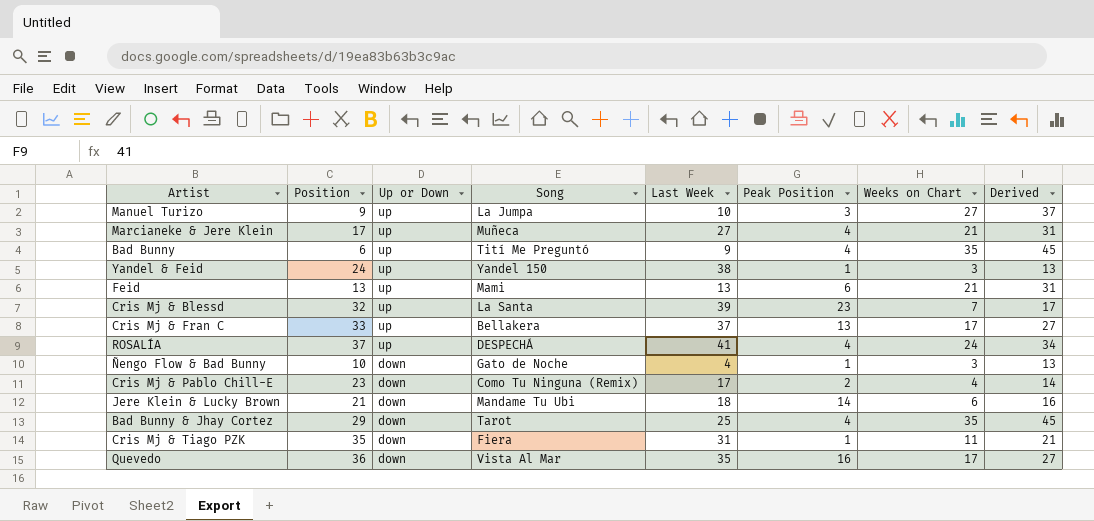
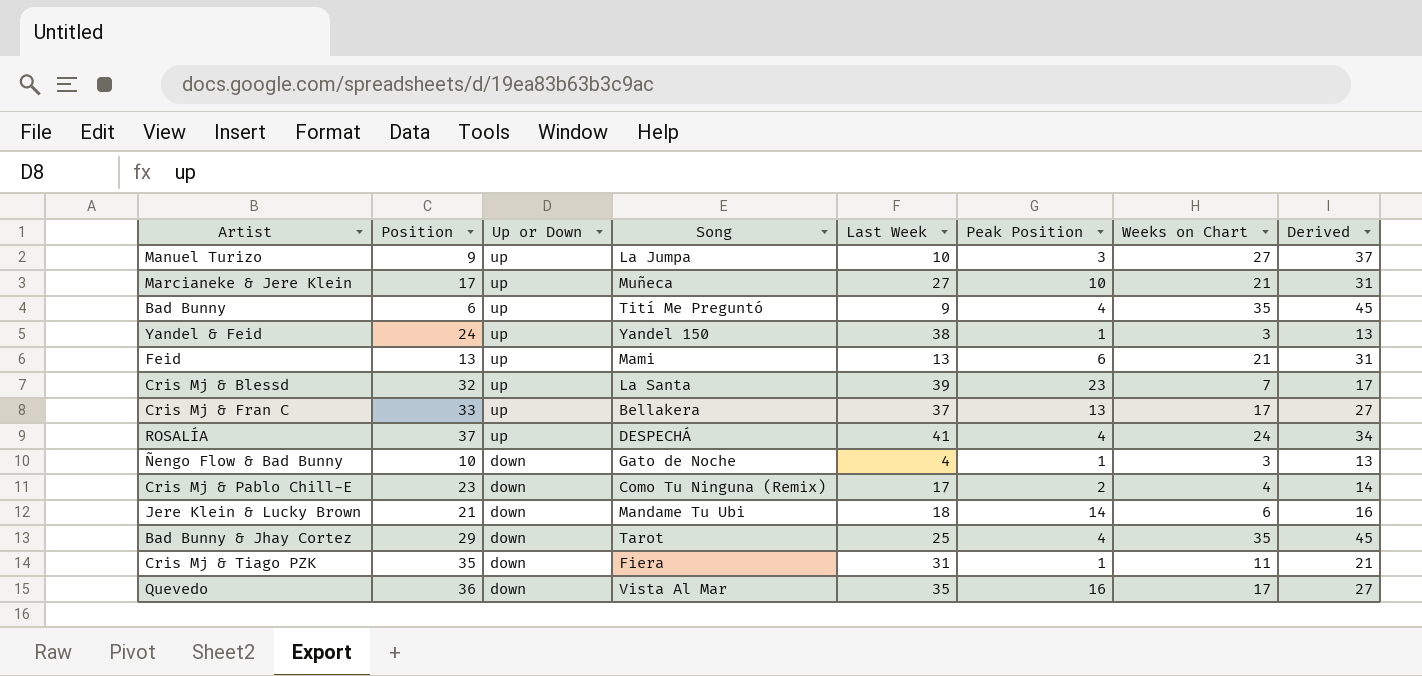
Marcianeke & Jere Klein | Peak Position: 4 -> 10

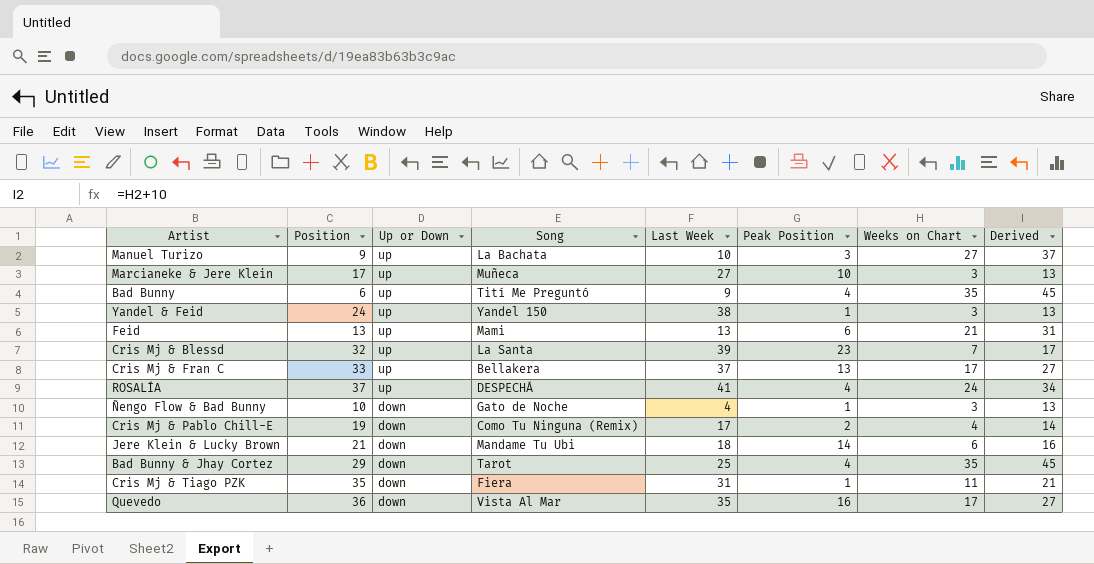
Manuel Turizo | Song: La Jumpa -> La Bachata
Marcianeke & Jere Klein | Weeks on Chart: 21 -> 3
Marcianeke & Jere Klein | Derived: 31 -> 13
Cris Mj & Pablo Chill-E | Position: 23 -> 19

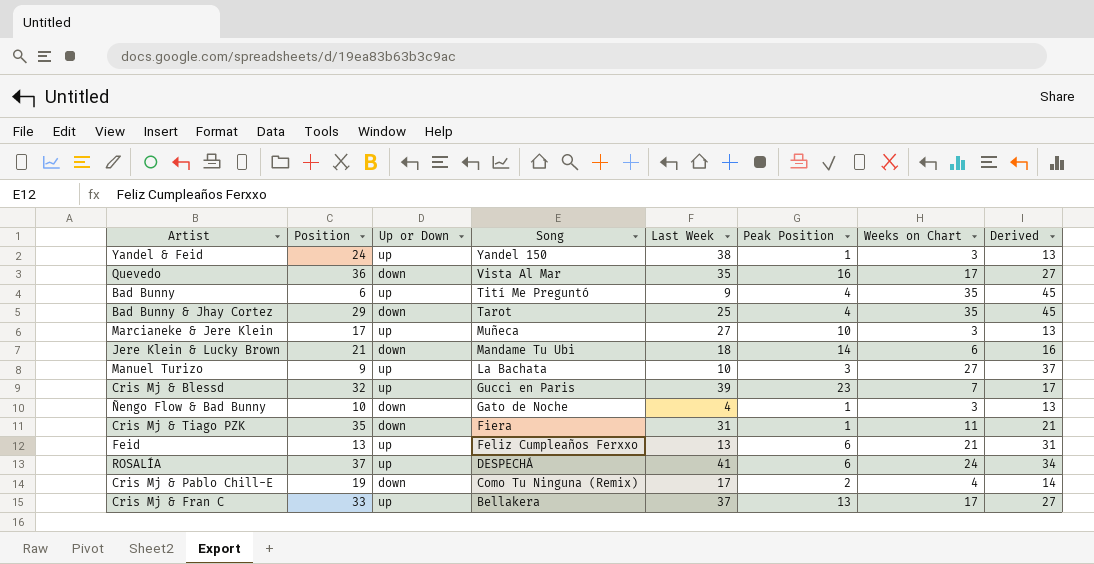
row order: Up or Down descending -> Song descending
Cris Mj & Blessd | Song: La Santa -> Gucci en Paris
Feid | Song: Mami -> Feliz Cumpleaños Ferxxo
ROSALÍA | Peak Position: 4 -> 6

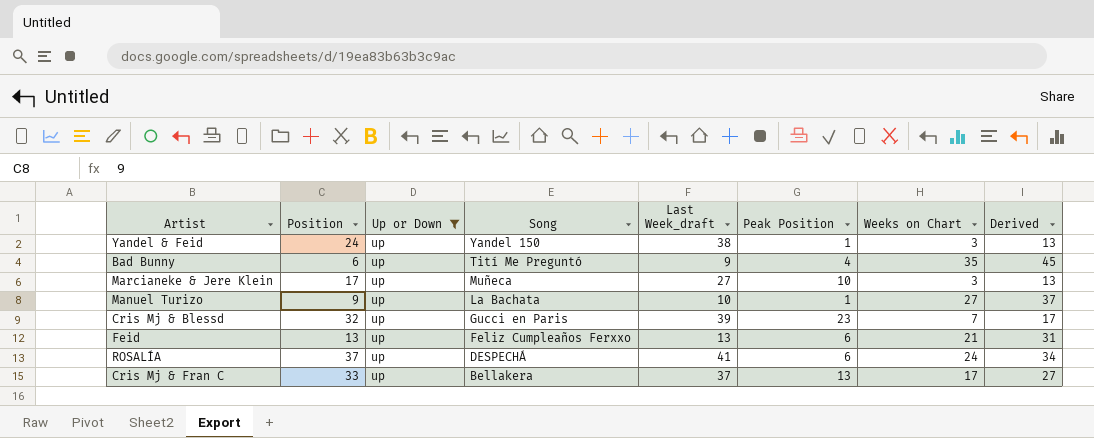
filter: none -> Up or Down = up
column name: Last Week -> Last Week_draft
Manuel Turizo | Peak Position: 3 -> 1

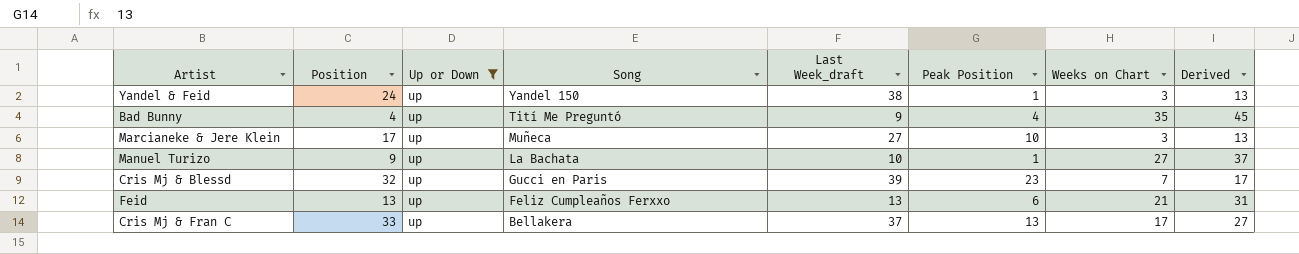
row ROSALÍA: 37 | up | DESPECHÁ | 41 | 6 | 24 | 34 -> none
Bad Bunny | Position: 6 -> 4

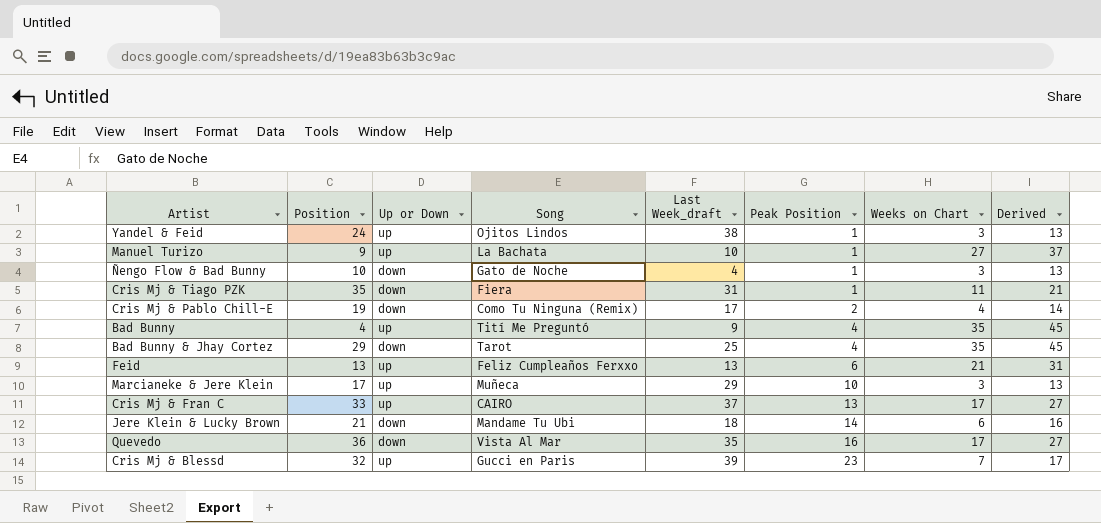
filter: Up or Down = up -> none
row order: Song descending -> Peak Position ascending
Yandel & Feid | Song: Yandel 150 -> Ojitos Lindos
Marcianeke & Jere Klein | Last Week_draft: 27 -> 29
Cris Mj & Fran C | Song: Bellakera -> CAIRO

